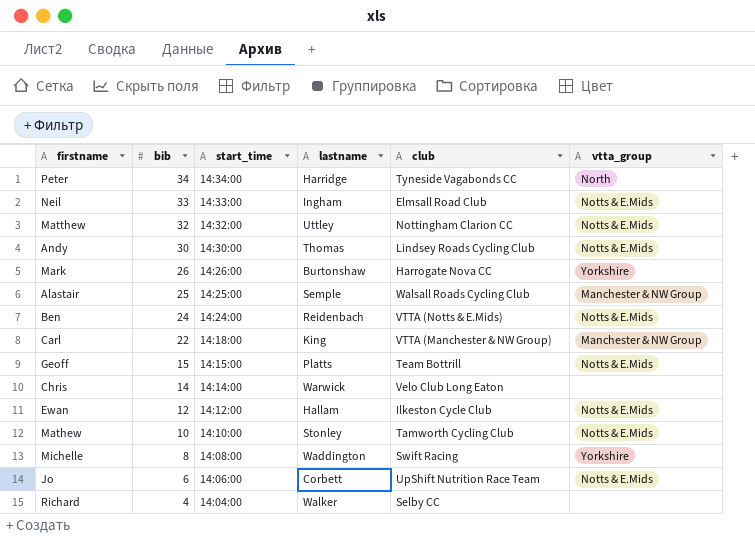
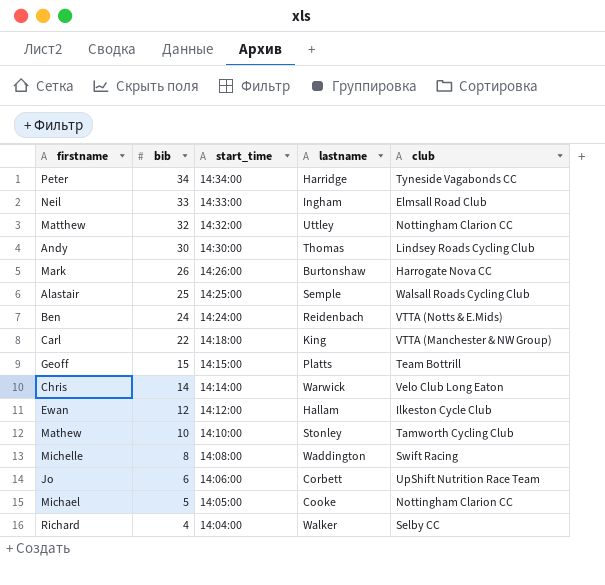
column vtta_group | position: 6 -> none
row Michael: none -> 5 | 14:05:00 | Cooke | Nottingham Clarion CC

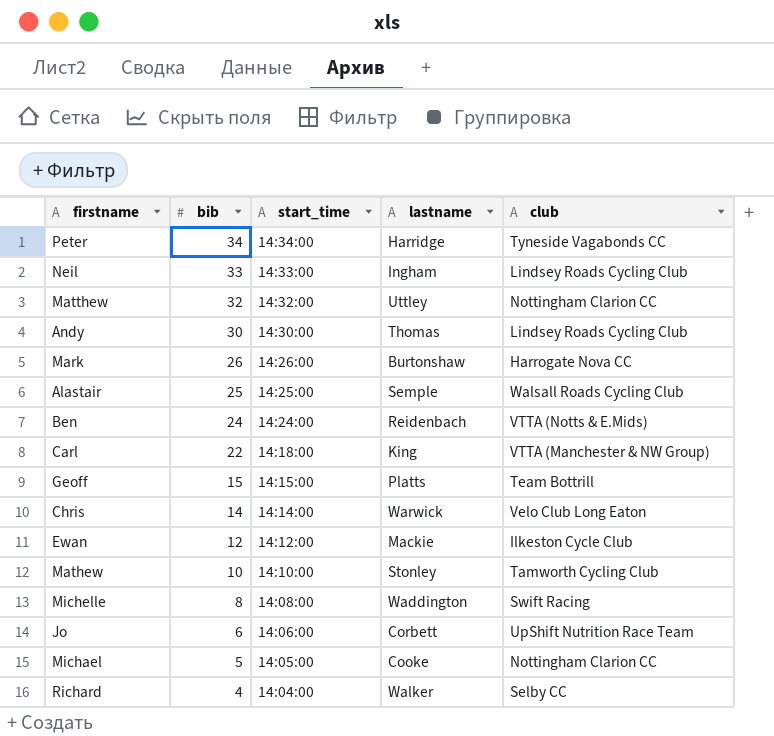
Neil | club: Elmsall Road Club -> Lindsey Roads Cycling Club
Ewan | lastname: Hallam -> Mackie

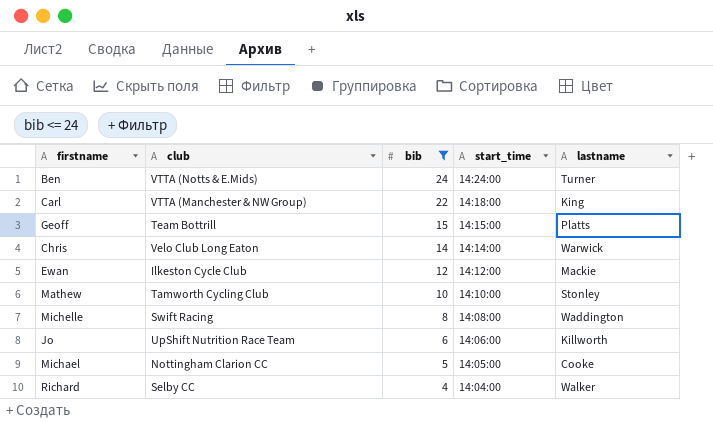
filter: none -> bib <= 24
column club | position: 5 -> 2
Ben | lastname: Reidenbach -> Turner
Jo | lastname: Corbett -> Killworth

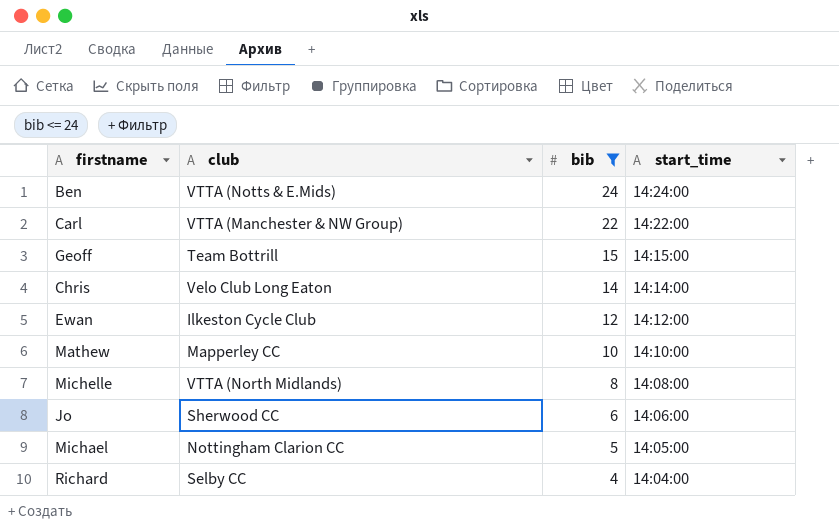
column lastname | position: 5 -> none
Carl | start_time: 14:18:00 -> 14:22:00
Mathew | club: Tamworth Cycling Club -> Mapperley CC
Michelle | club: Swift Racing -> VTTA (North Midlands)
Jo | club: UpShift Nutrition Race Team -> Sherwood CC

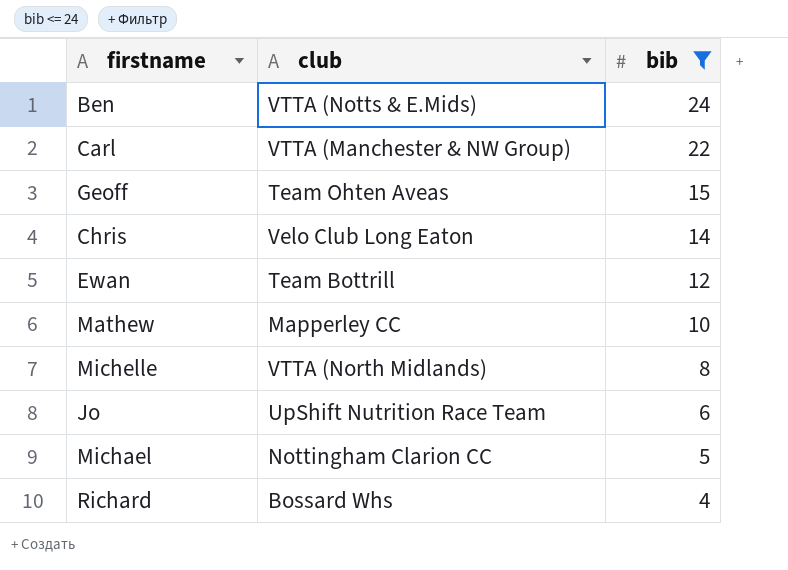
column start_time | position: 4 -> none
Geoff | club: Team Bottrill -> Team Ohten Aveas
Ewan | club: Ilkeston Cycle Club -> Team Bottrill
Jo | club: Sherwood CC -> UpShift Nutrition Race Team
Richard | club: Selby CC -> Bossard Whs

